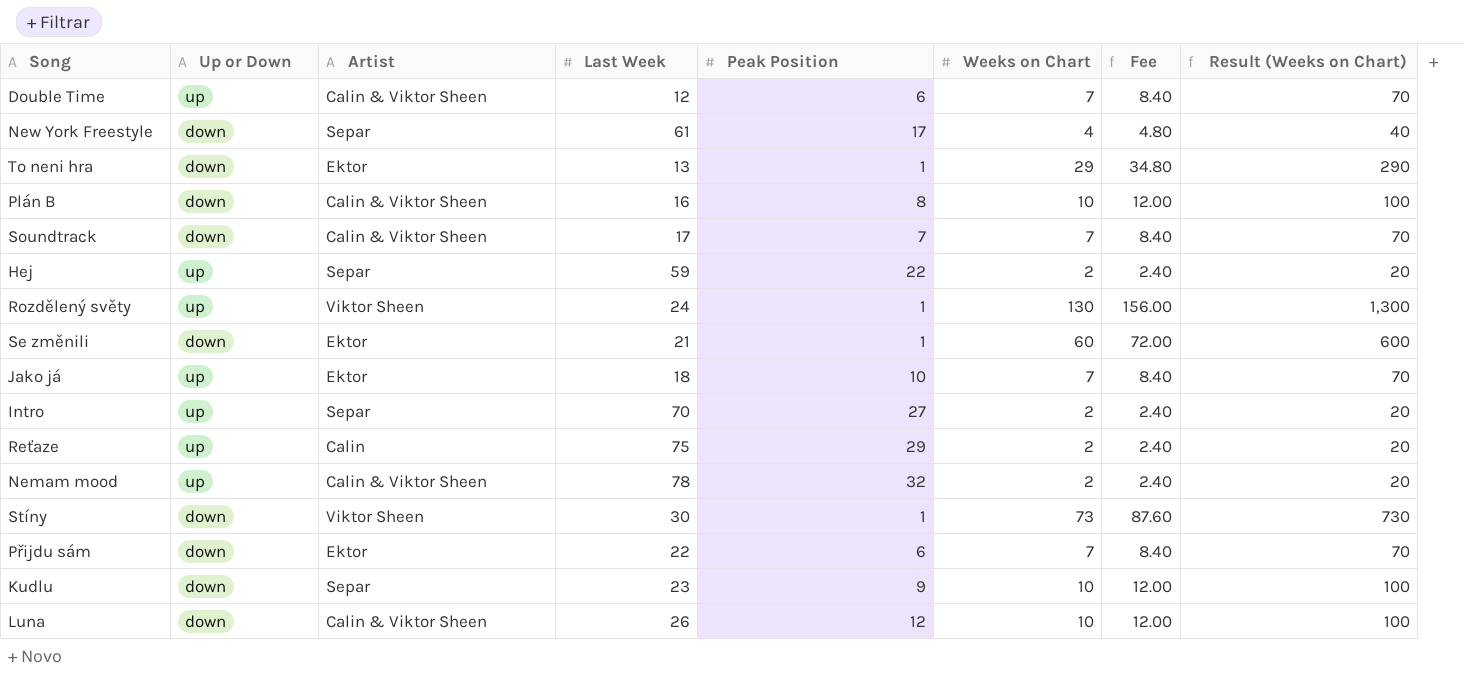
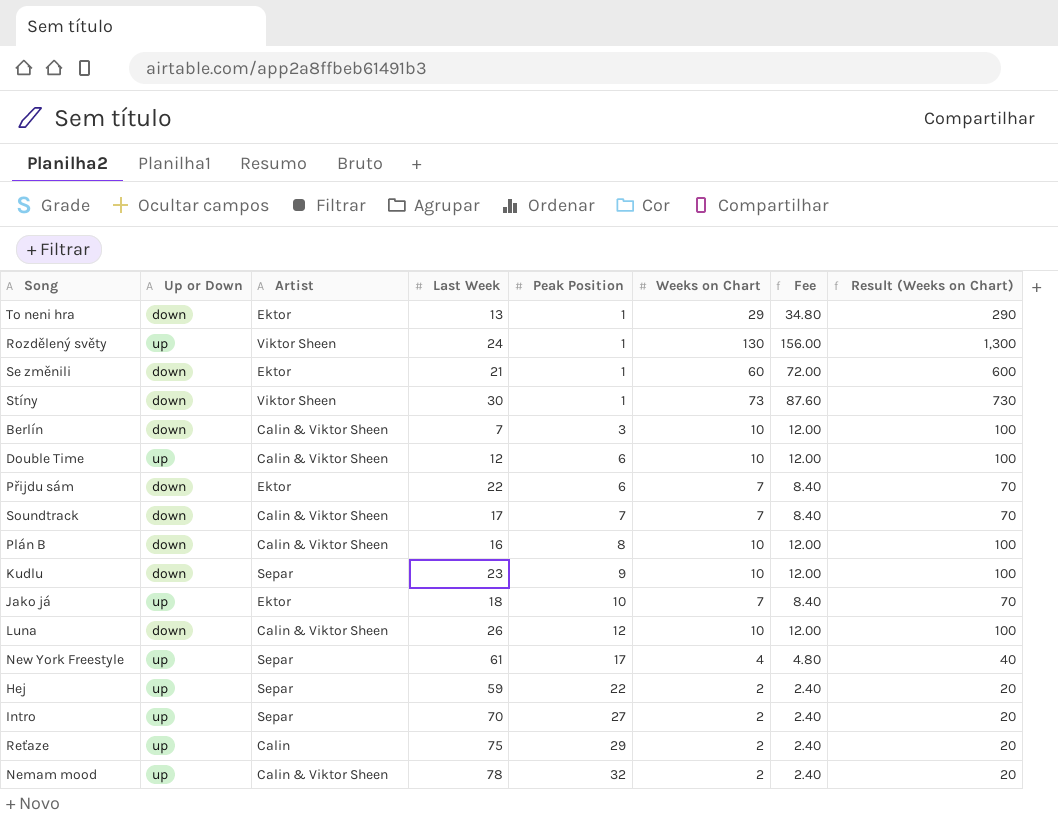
row order: none -> Peak Position ascending
row Berlín: none -> down | Calin & Viktor Sheen | 7 | 3 | 10 | 12.00 | 100
Double Time | Weeks on Chart: 7 -> 10
Double Time | Fee: 8.40 -> 12.00
Double Time | Result (Weeks on Chart): 70 -> 100
New York Freestyle | Up or Down: down -> up

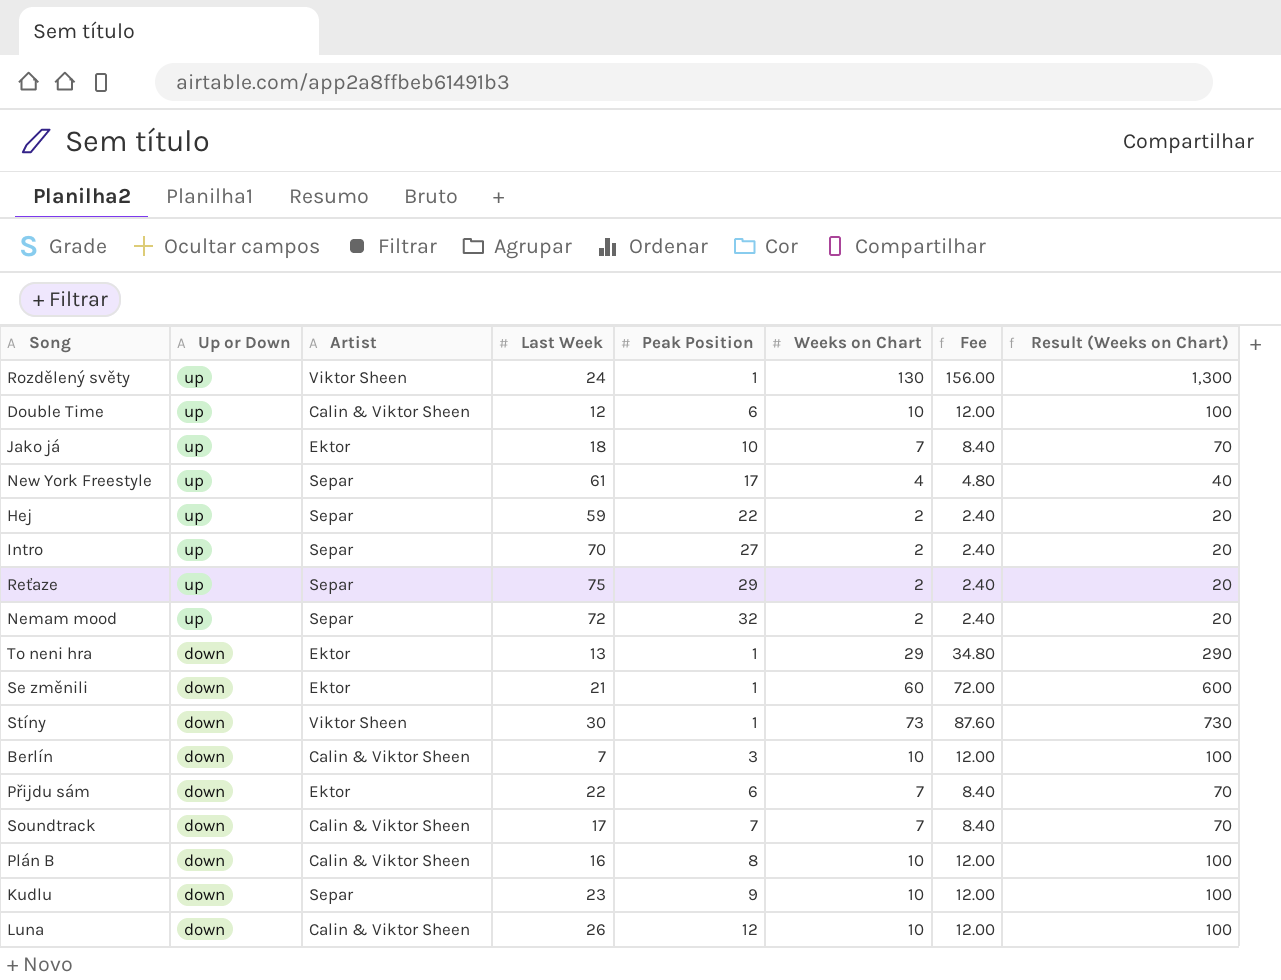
row order: Peak Position ascending -> Up or Down descending
Reťaze | Artist: Calin -> Separ
Nemam mood | Artist: Calin & Viktor Sheen -> Separ
Nemam mood | Last Week: 78 -> 72

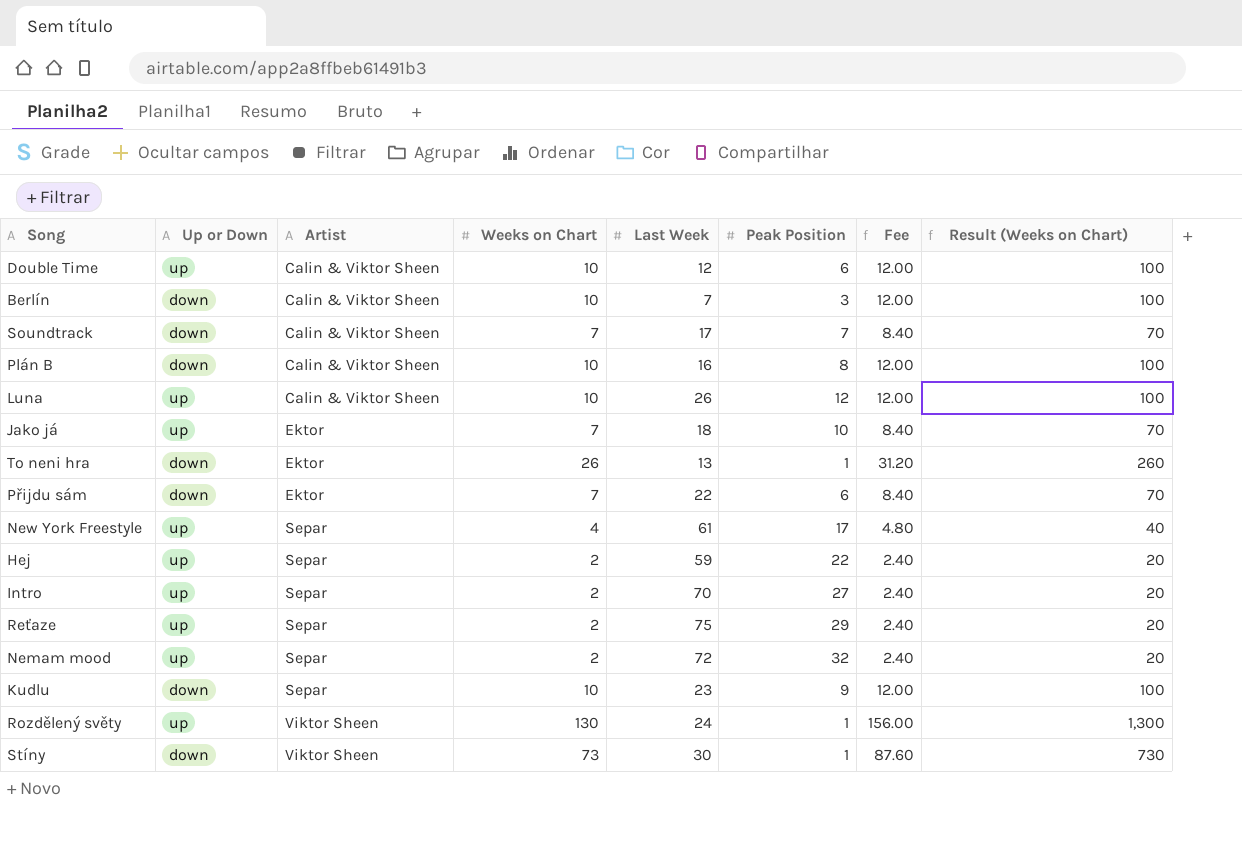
row order: Up or Down descending -> Artist ascending
column Weeks on Chart | position: 6 -> 4
row Se změnili: down | Ektor | 21 | 1 | 60 | 72.00 | 600 -> none
Luna | Up or Down: down -> up
To neni hra | Weeks on Chart: 29 -> 26
To neni hra | Fee: 34.80 -> 31.20
To neni hra | Result (Weeks on Chart): 290 -> 260

